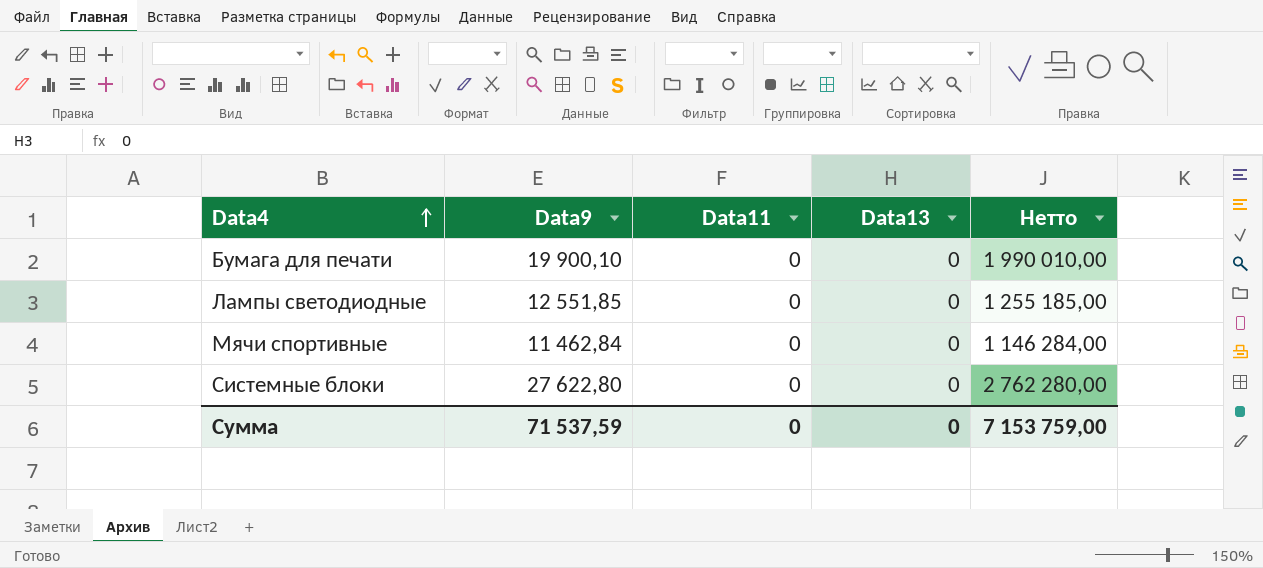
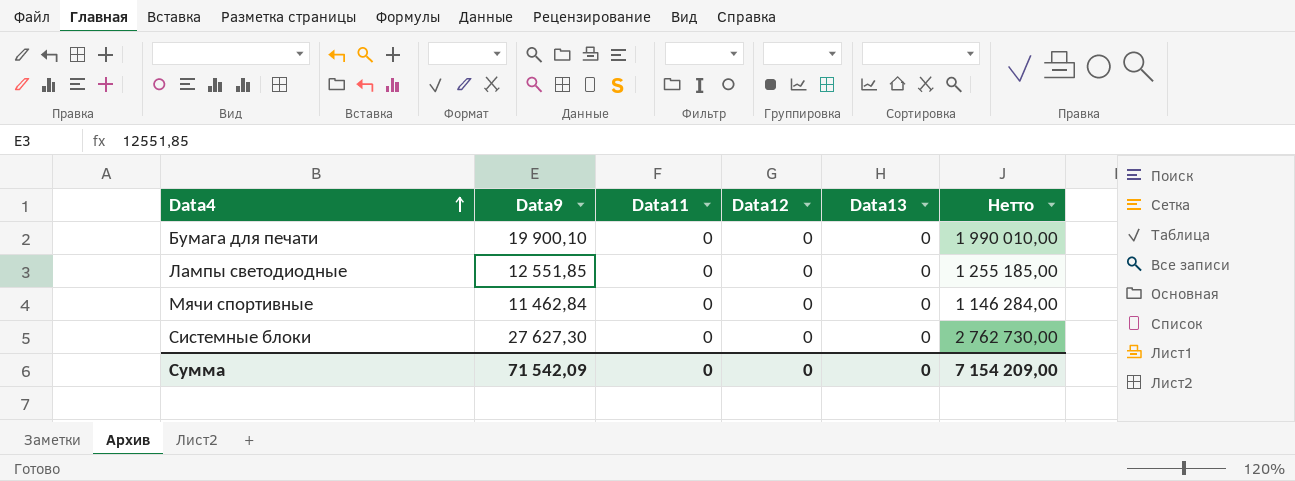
column Data12 | position: none -> 4
Системные блоки | Data9: 27 622,80 -> 27 627,30
Системные блоки | Нетто: 2 762 280,00 -> 2 762 730,00
Сумма | Data9: 71 537,59 -> 71 542,09
Сумма | Нетто: 7 153 759,00 -> 7 154 209,00

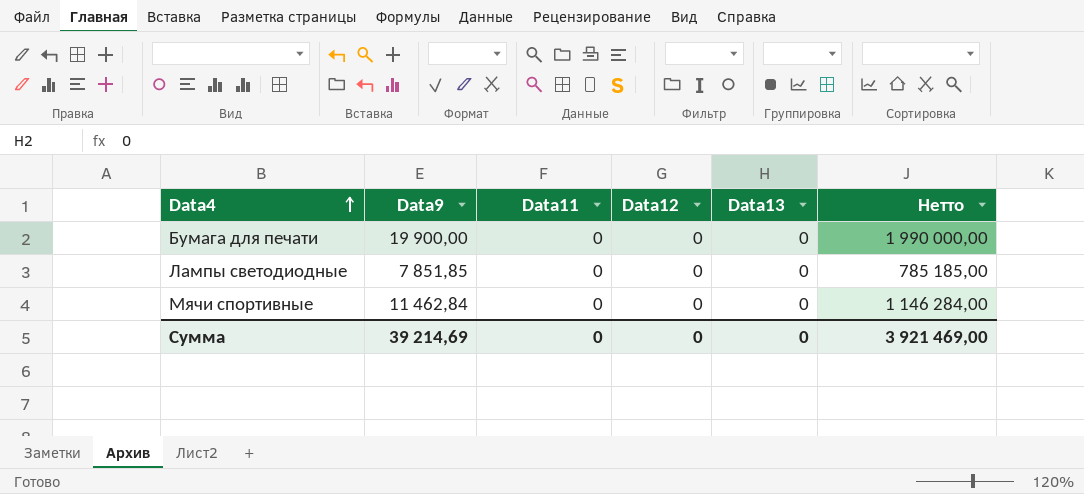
row Системные блоки: 27 627,30 | 0 | 0 | 0 | 2 762 730,00 -> none
Бумага для печати | Data9: 19 900,10 -> 19 900,00
Бумага для печати | Нетто: 1 990 010,00 -> 1 990 000,00
Лампы светодиодные | Data9: 12 551,85 -> 7 851,85
Лампы светодиодные | Нетто: 1 255 185,00 -> 785 185,00
Сумма | Data9: 71 542,09 -> 39 214,69
Сумма | Нетто: 7 154 209,00 -> 3 921 469,00

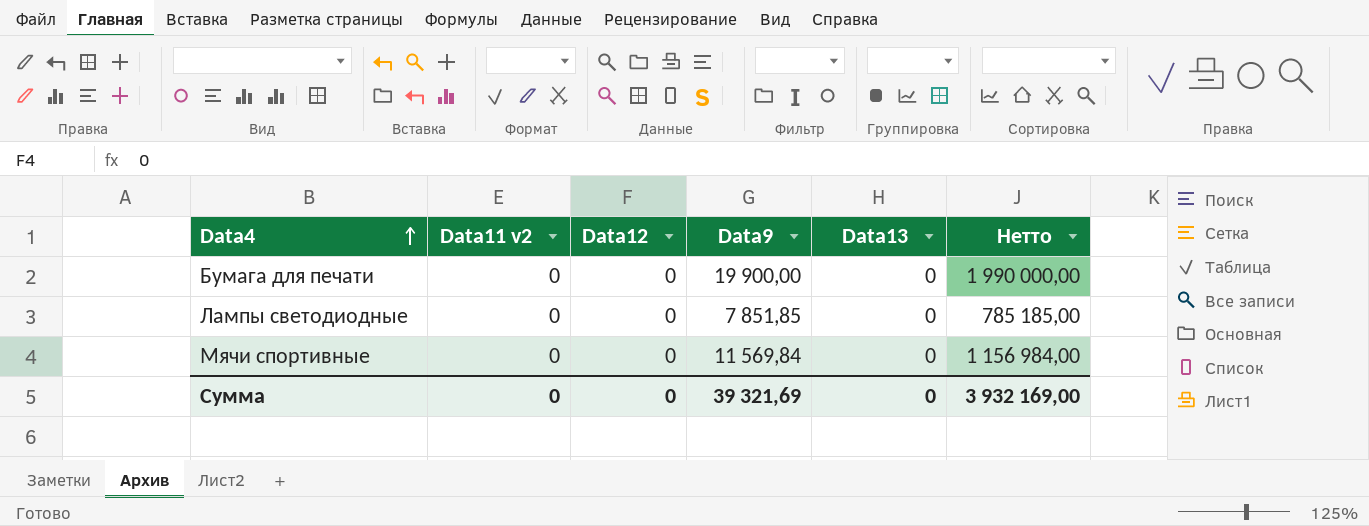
column name: Data11 -> Data11 v2
column Data9 | position: 2 -> 4
Мячи спортивные | Data9: 11 462,84 -> 11 569,84
Мячи спортивные | Нетто: 1 146 284,00 -> 1 156 984,00
Сумма | Data9: 39 214,69 -> 39 321,69
Сумма | Нетто: 3 921 469,00 -> 3 932 169,00

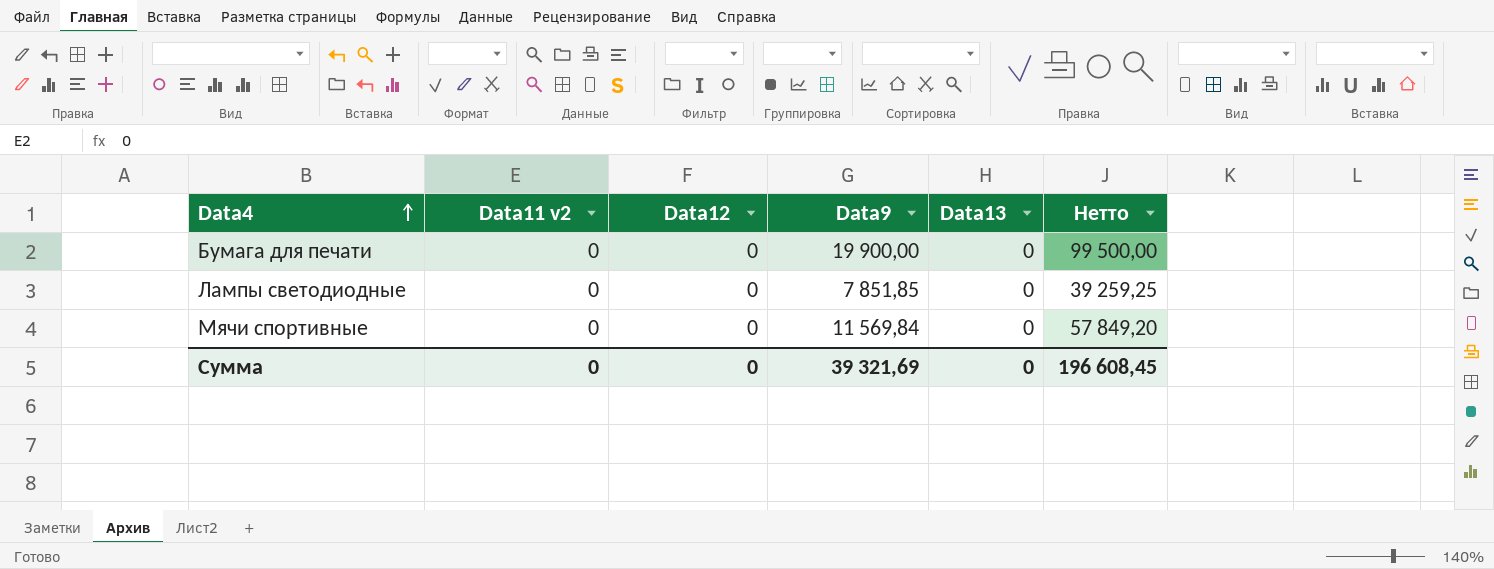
column Нетто | formula: [Data9] * 100 -> [Data9] * 5
Сумма | Нетто: 3 932 169,00 -> 196 608,45

